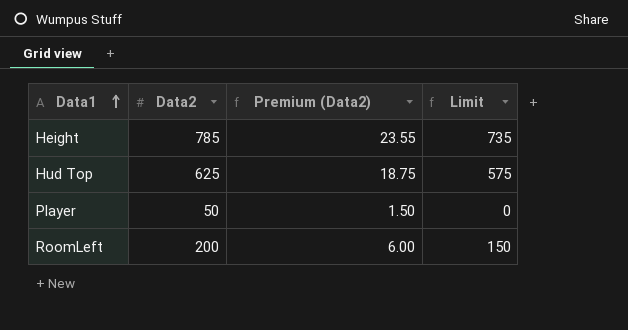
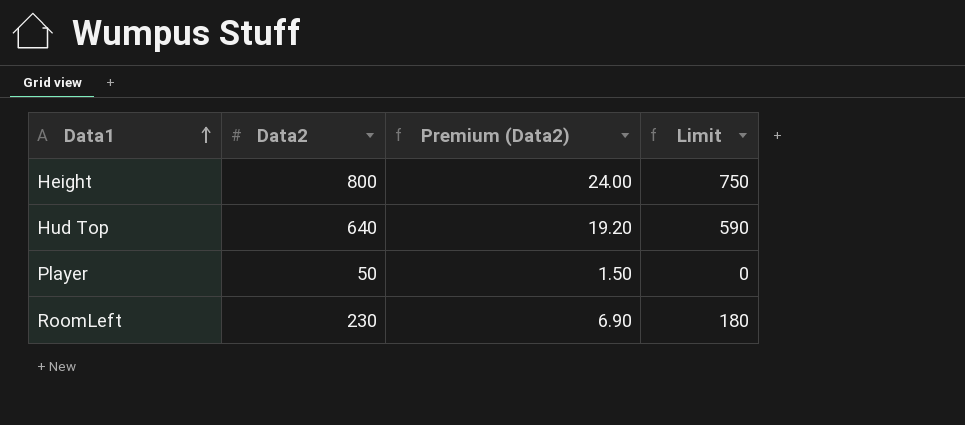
Height | Data2: 785 -> 800
Height | Premium (Data2): 23.55 -> 24.00
Height | Limit: 735 -> 750
Hud Top | Data2: 625 -> 640
Hud Top | Premium (Data2): 18.75 -> 19.20
Hud Top | Limit: 575 -> 590
RoomLeft | Data2: 200 -> 230
RoomLeft | Premium (Data2): 6.00 -> 6.90
RoomLeft | Limit: 150 -> 180

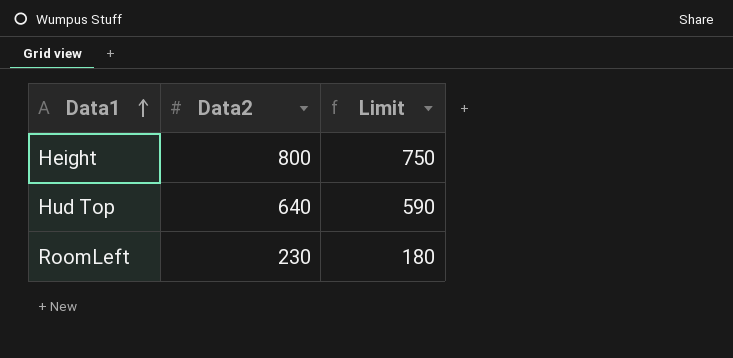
column Premium (Data2) | formula: [Data2] * 0.03 -> none
row Player: 50 | 1.50 | 0 -> none

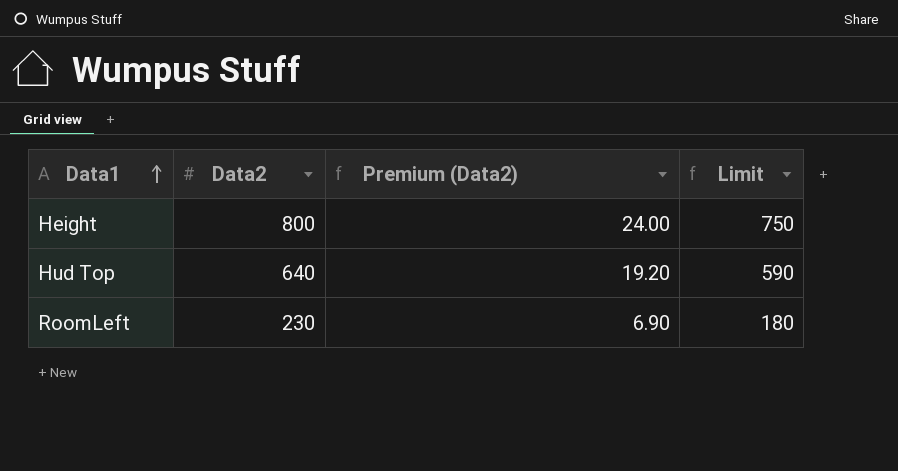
column Premium (Data2) | formula: none -> [Data2] * 0.03

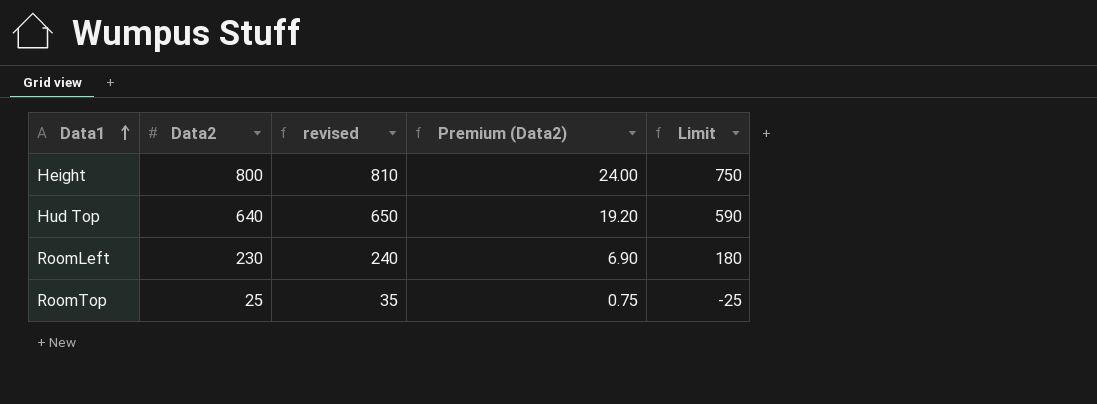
column revised | formula: none -> [Data2] + 10
row RoomTop: none -> 25 | 35 | 0.75 | -25

